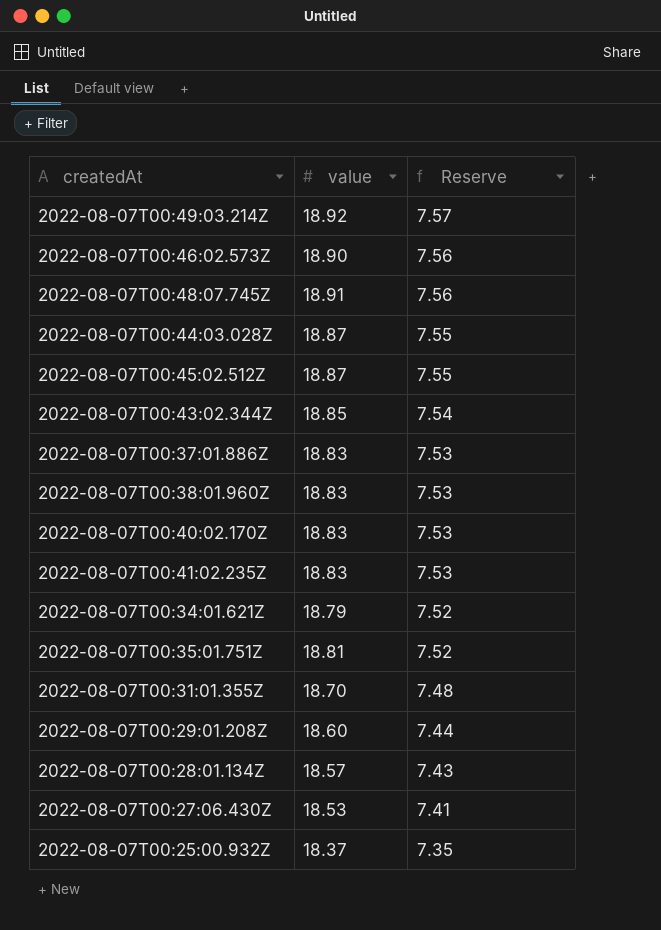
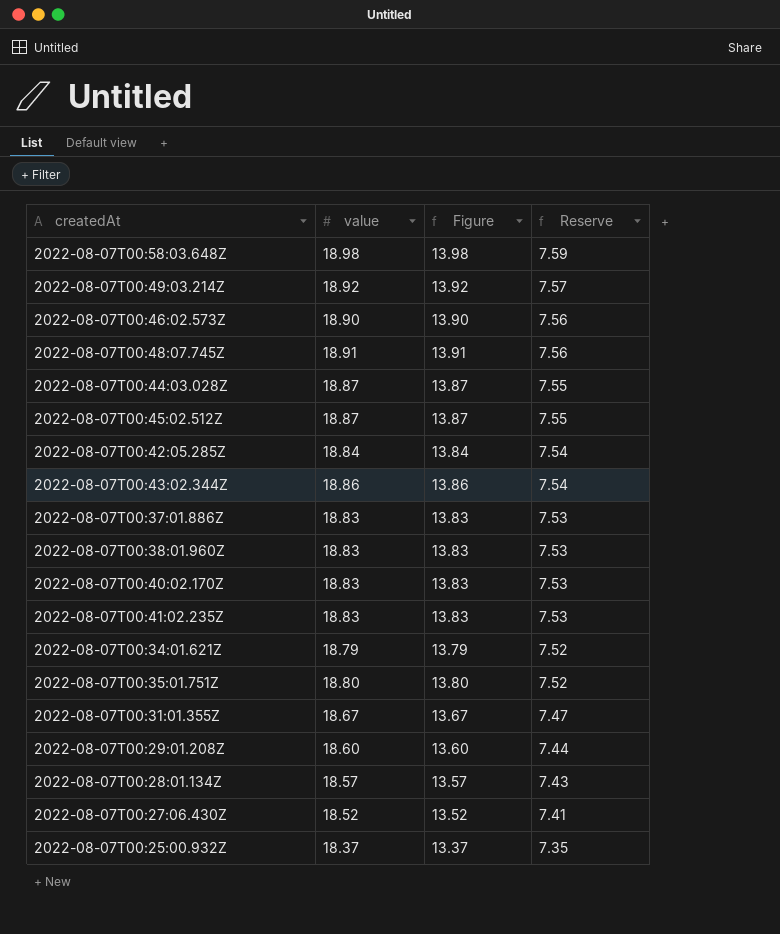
column Figure | formula: none -> [value] - 5
row 2022-08-07T00:58:03.648Z: none -> 18.98 | 13.98 | 7.59
row 2022-08-07T00:42:05.285Z: none -> 18.84 | 13.84 | 7.54
2022-08-07T00:43:02.344Z | value: 18.85 -> 18.86
2022-08-07T00:35:01.751Z | value: 18.81 -> 18.80
2022-08-07T00:31:01.355Z | value: 18.70 -> 18.67
2022-08-07T00:31:01.355Z | Reserve: 7.48 -> 7.47
2022-08-07T00:27:06.430Z | value: 18.53 -> 18.52

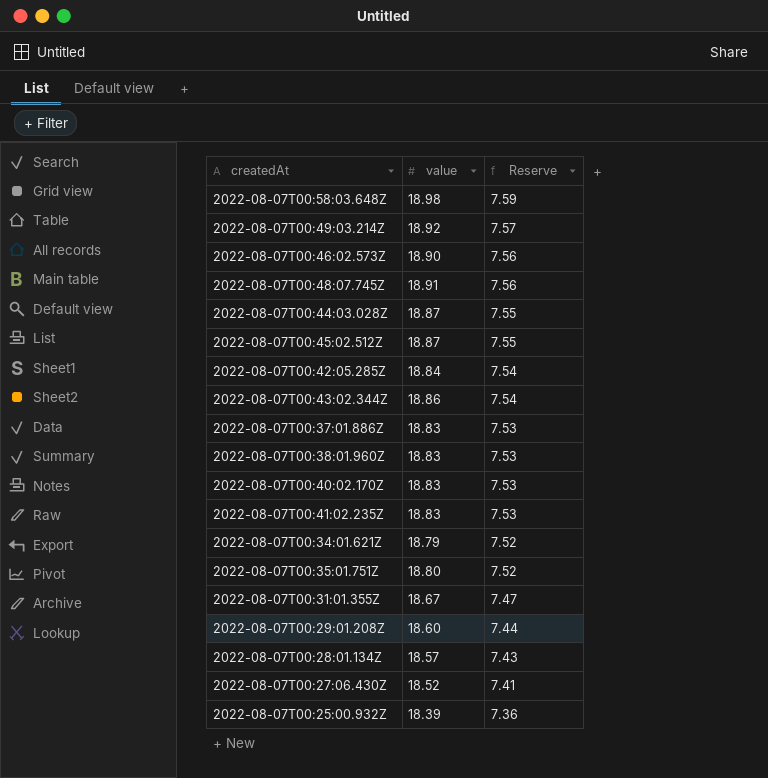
column Figure | formula: [value] - 5 -> none
2022-08-07T00:25:00.932Z | value: 18.37 -> 18.39
2022-08-07T00:25:00.932Z | Reserve: 7.35 -> 7.36

